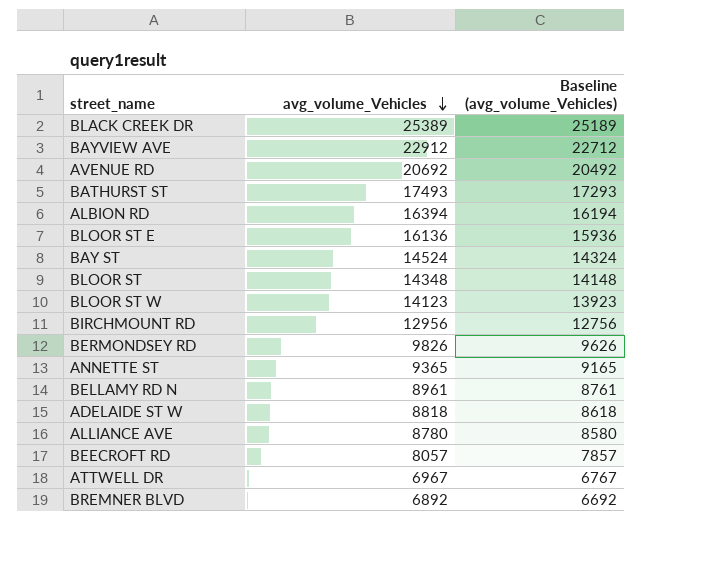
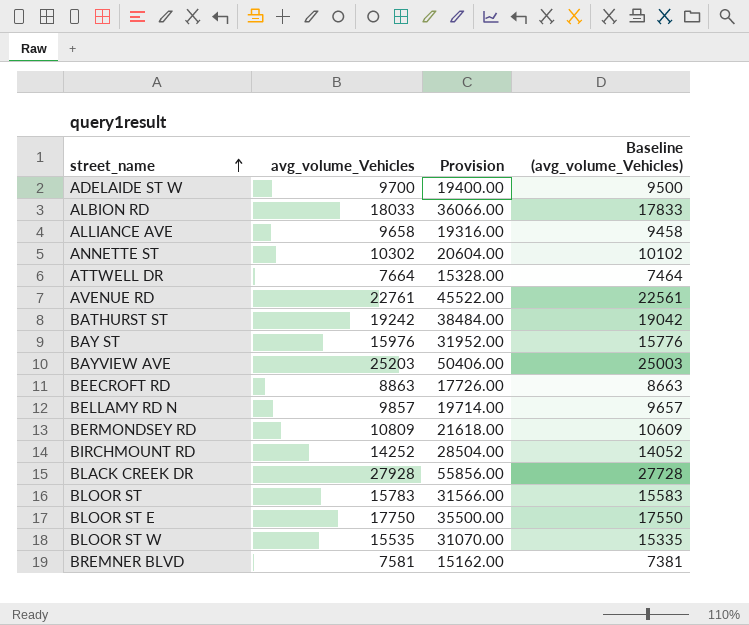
row order: avg_volume_Vehicles descending -> street_name ascending
column Provision | formula: none -> [avg_volume_Vehicles] * 2
ADELAIDE ST W | avg_volume_Vehicles: 8818 -> 9700
ADELAIDE ST W | Baseline (avg_volume_Vehicles): 8618 -> 9500
ALBION RD | avg_volume_Vehicles: 16394 -> 18033
ALBION RD | Baseline (avg_volume_Vehicles): 16194 -> 17833
ALLIANCE AVE | avg_volume_Vehicles: 8780 -> 9658
ALLIANCE AVE | Baseline (avg_volume_Vehicles): 8580 -> 9458
ANNETTE ST | avg_volume_Vehicles: 9365 -> 10302
ANNETTE ST | Baseline (avg_volume_Vehicles): 9165 -> 10102
ATTWELL DR | avg_volume_Vehicles: 6967 -> 7664
ATTWELL DR | Baseline (avg_volume_Vehicles): 6767 -> 7464
AVENUE RD | avg_volume_Vehicles: 20692 -> 22761
AVENUE RD | Baseline (avg_volume_Vehicles): 20492 -> 22561
BATHURST ST | avg_volume_Vehicles: 17493 -> 19242
BATHURST ST | Baseline (avg_volume_Vehicles): 17293 -> 19042
BAY ST | avg_volume_Vehicles: 14524 -> 15976
BAY ST | Baseline (avg_volume_Vehicles): 14324 -> 15776
BAYVIEW AVE | avg_volume_Vehicles: 22912 -> 25203
BAYVIEW AVE | Baseline (avg_volume_Vehicles): 22712 -> 25003
BEECROFT RD | avg_volume_Vehicles: 8057 -> 8863
BEECROFT RD | Baseline (avg_volume_Vehicles): 7857 -> 8663
BELLAMY RD N | avg_volume_Vehicles: 8961 -> 9857
BELLAMY RD N | Baseline (avg_volume_Vehicles): 8761 -> 9657
BERMONDSEY RD | avg_volume_Vehicles: 9826 -> 10809
BERMONDSEY RD | Baseline (avg_volume_Vehicles): 9626 -> 10609
BIRCHMOUNT RD | avg_volume_Vehicles: 12956 -> 14252
BIRCHMOUNT RD | Baseline (avg_volume_Vehicles): 12756 -> 14052
BLACK CREEK DR | avg_volume_Vehicles: 25389 -> 27928
BLACK CREEK DR | Baseline (avg_volume_Vehicles): 25189 -> 27728
BLOOR ST | avg_volume_Vehicles: 14348 -> 15783
BLOOR ST | Baseline (avg_volume_Vehicles): 14148 -> 15583
BLOOR ST E | avg_volume_Vehicles: 16136 -> 17750
BLOOR ST E | Baseline (avg_volume_Vehicles): 15936 -> 17550
BLOOR ST W | avg_volume_Vehicles: 14123 -> 15535
BLOOR ST W | Baseline (avg_volume_Vehicles): 13923 -> 15335
BREMNER BLVD | avg_volume_Vehicles: 6892 -> 7581
BREMNER BLVD | Baseline (avg_volume_Vehicles): 6692 -> 7381

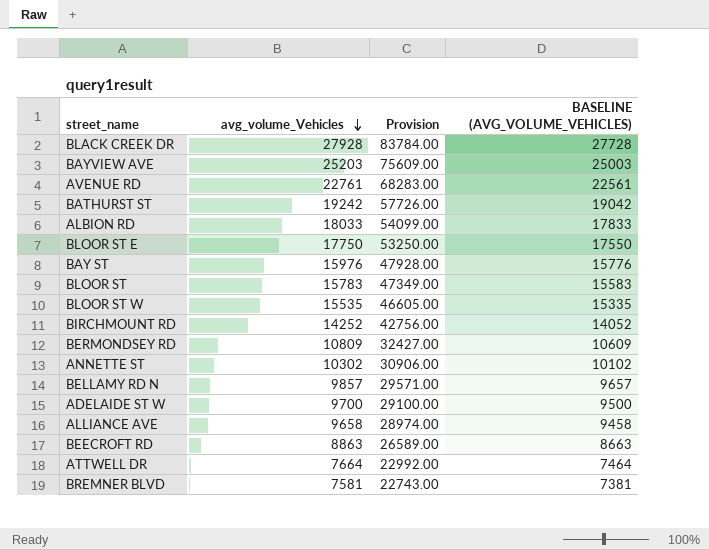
row order: street_name ascending -> avg_volume_Vehicles descending
column Provision | formula: [avg_volume_Vehicles] * 2 -> [avg_volume_Vehicles] * 3
column name: Baseline (avg_volume_Vehicles) -> BASELINE (AVG_VOLUME_VEHICLES)

